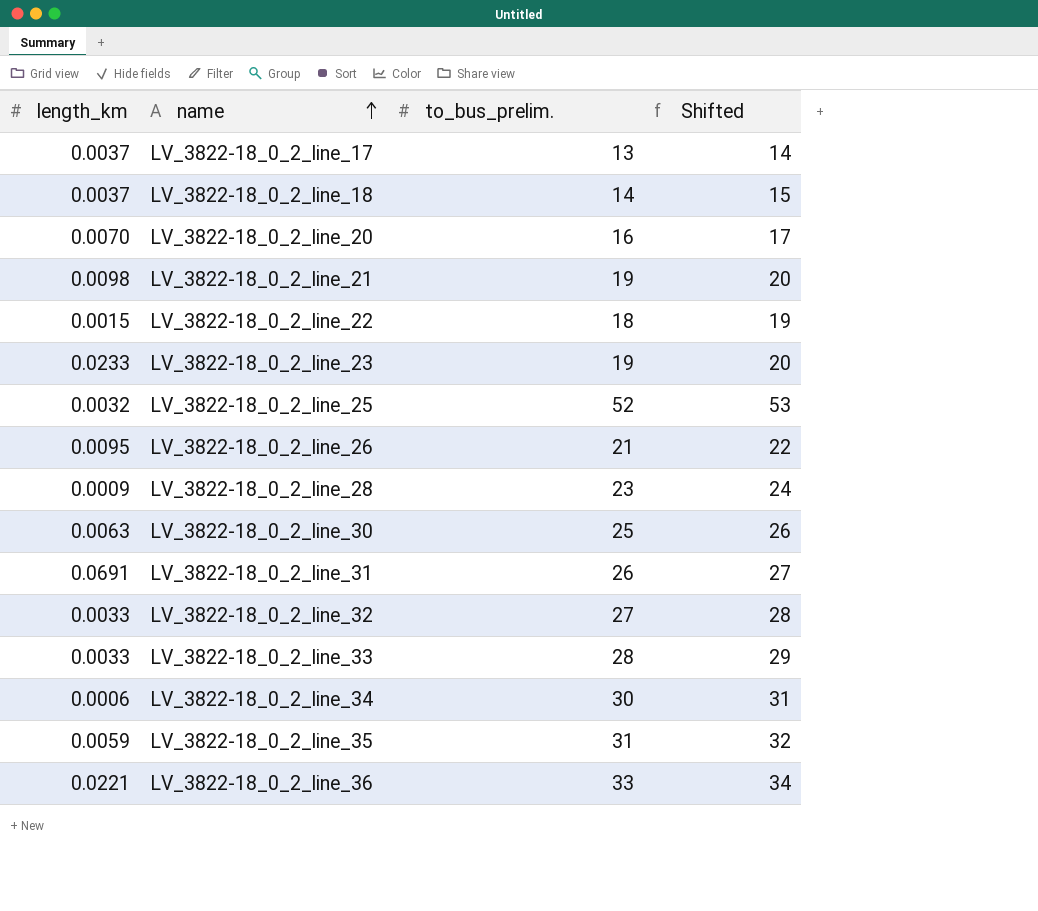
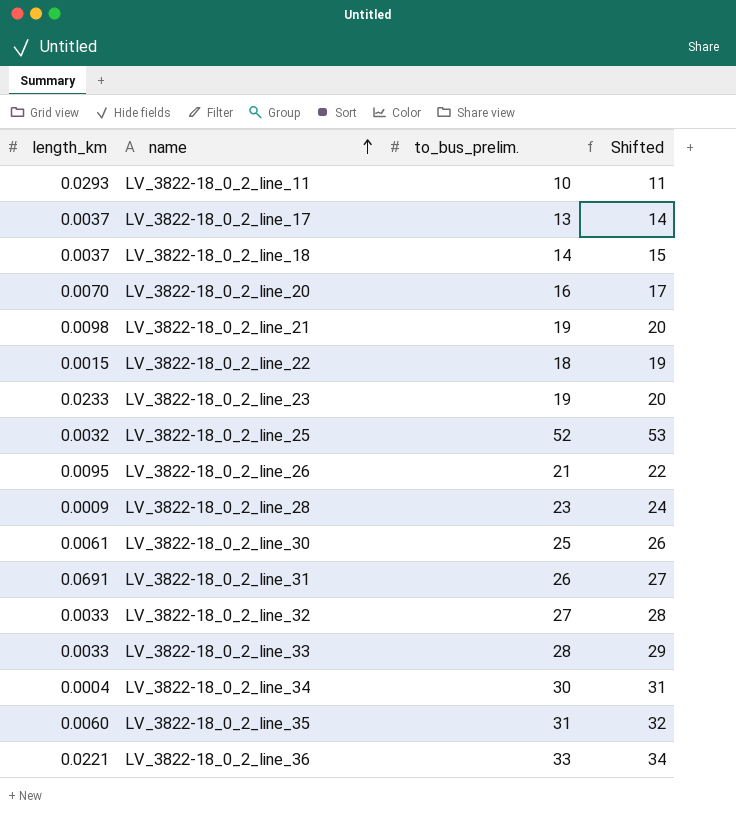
row LV_3822-18_0_2_line_11: none -> 0.0293 | 10 | 11
LV_3822-18_0_2_line_30 | length_km: 0.0063 -> 0.0061
LV_3822-18_0_2_line_34 | length_km: 0.0006 -> 0.0004
LV_3822-18_0_2_line_35 | length_km: 0.0059 -> 0.0060

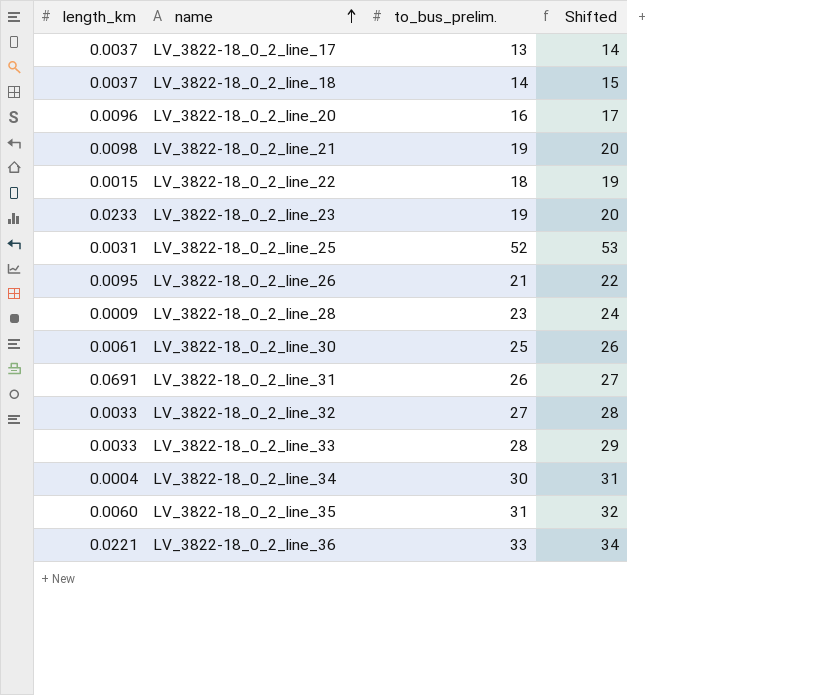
row LV_3822-18_0_2_line_11: 0.0293 | 10 | 11 -> none
LV_3822-18_0_2_line_20 | length_km: 0.0070 -> 0.0096
LV_3822-18_0_2_line_25 | length_km: 0.0032 -> 0.0031

